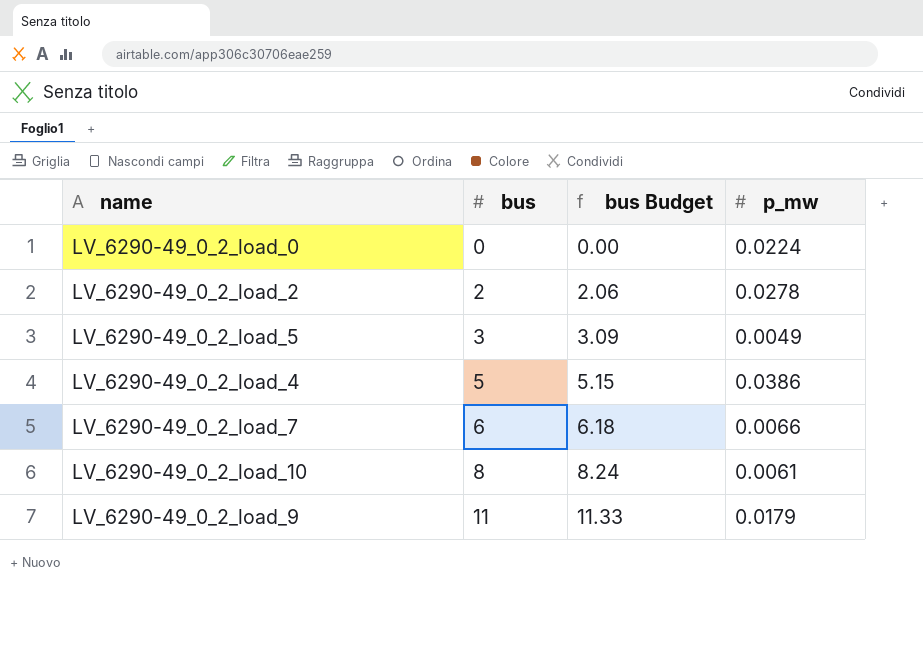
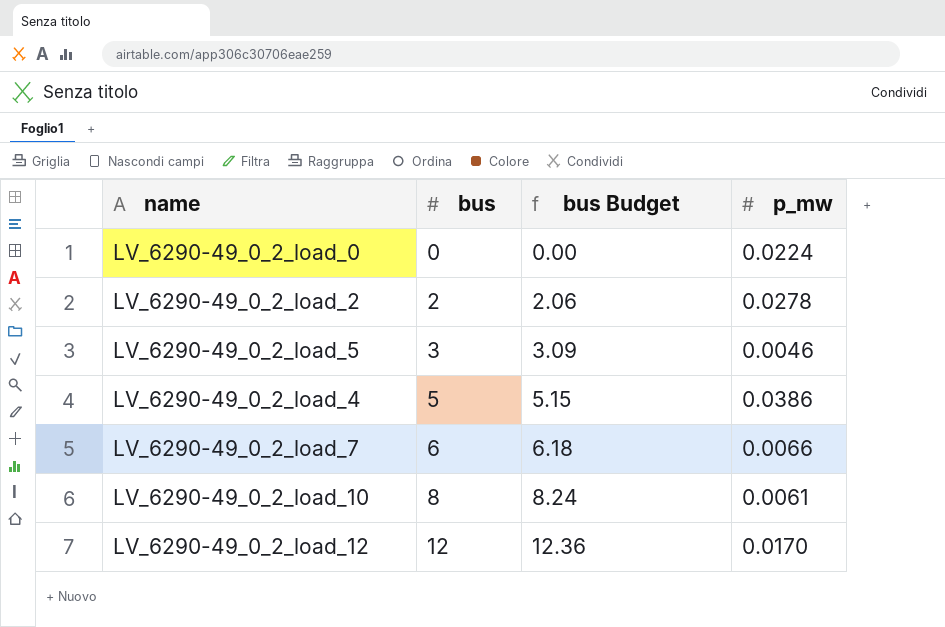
row LV_6290-49_0_2_load_9: 11 | 11.33 | 0.0179 -> none
LV_6290-49_0_2_load_5 | p_mw: 0.0049 -> 0.0046
row LV_6290-49_0_2_load_12: none -> 12 | 12.36 | 0.0170

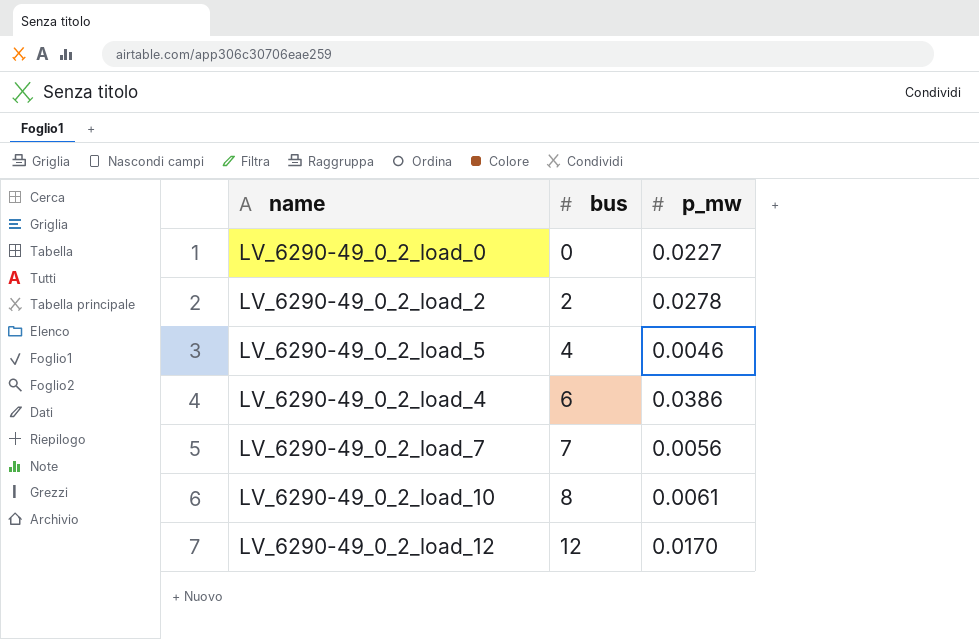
column bus Budget | formula: [bus] * 1.03 -> none
LV_6290-49_0_2_load_0 | p_mw: 0.0224 -> 0.0227
LV_6290-49_0_2_load_5 | bus: 3 -> 4
LV_6290-49_0_2_load_4 | bus: 5 -> 6
LV_6290-49_0_2_load_7 | bus: 6 -> 7
LV_6290-49_0_2_load_7 | p_mw: 0.0066 -> 0.0056

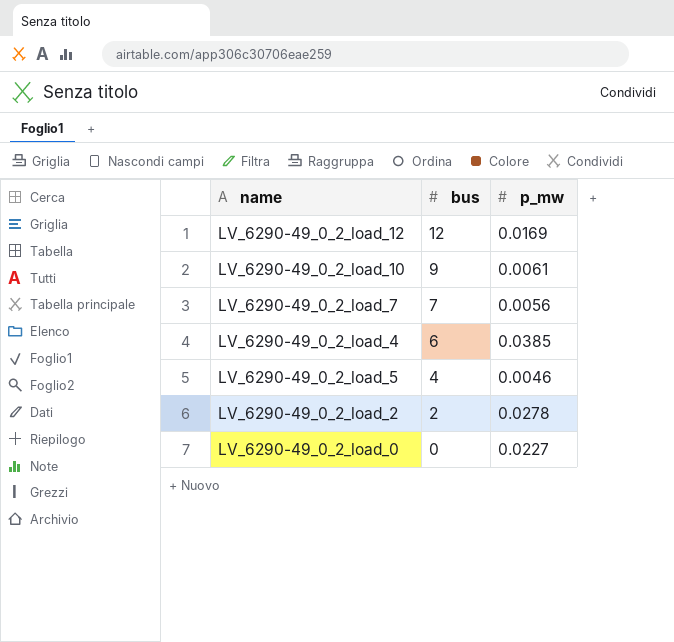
row order: bus ascending -> bus descending
LV_6290-49_0_2_load_12 | p_mw: 0.0170 -> 0.0169
LV_6290-49_0_2_load_10 | bus: 8 -> 9
LV_6290-49_0_2_load_4 | p_mw: 0.0386 -> 0.0385

